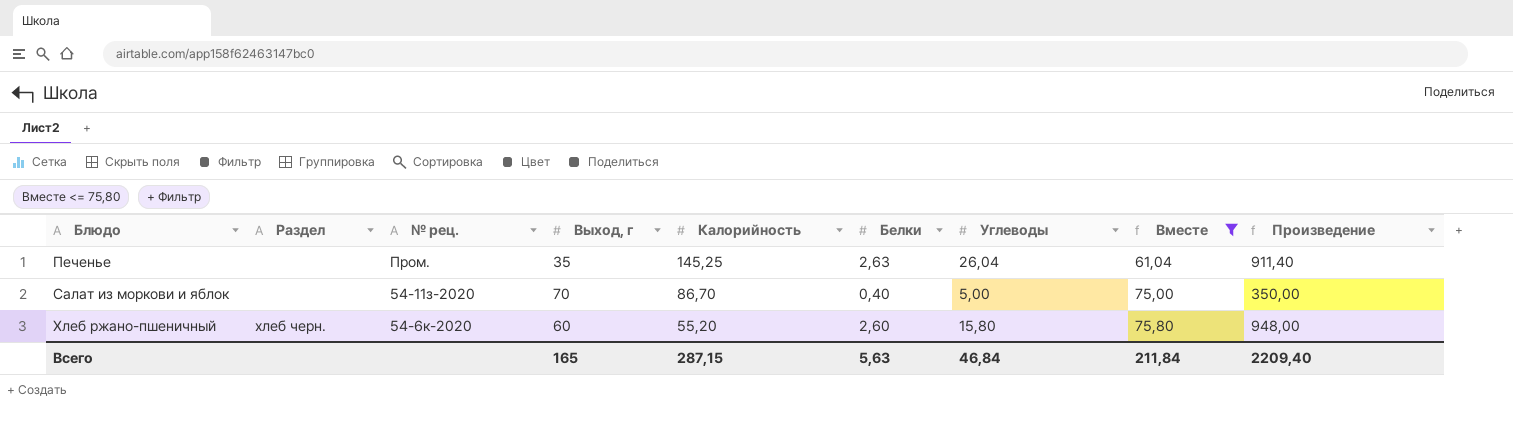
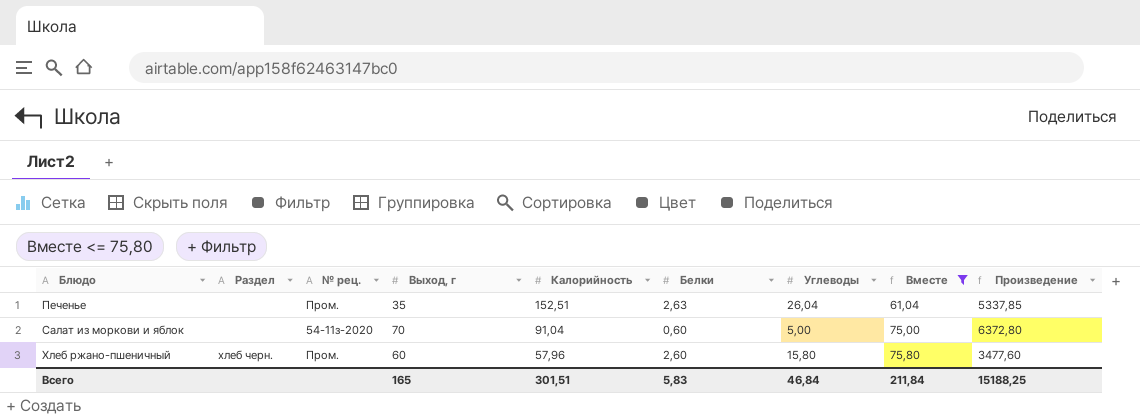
column Произведение | formula: [Выход, г] * [Углеводы] -> [Выход, г] * [Калорийность]
Печенье | Калорийность: 145,25 -> 152,51
Салат из моркови и яблок | Калорийность: 86,70 -> 91,04
Салат из моркови и яблок | Белки: 0,40 -> 0,60
Хлеб ржано-пшеничный | № рец.: 54-6к-2020 -> Пром.
Хлеб ржано-пшеничный | Калорийность: 55,20 -> 57,96
Всего | Калорийность: 287,15 -> 301,51
Всего | Белки: 5,63 -> 5,83
Всего | Произведение: 2209,40 -> 15188,25

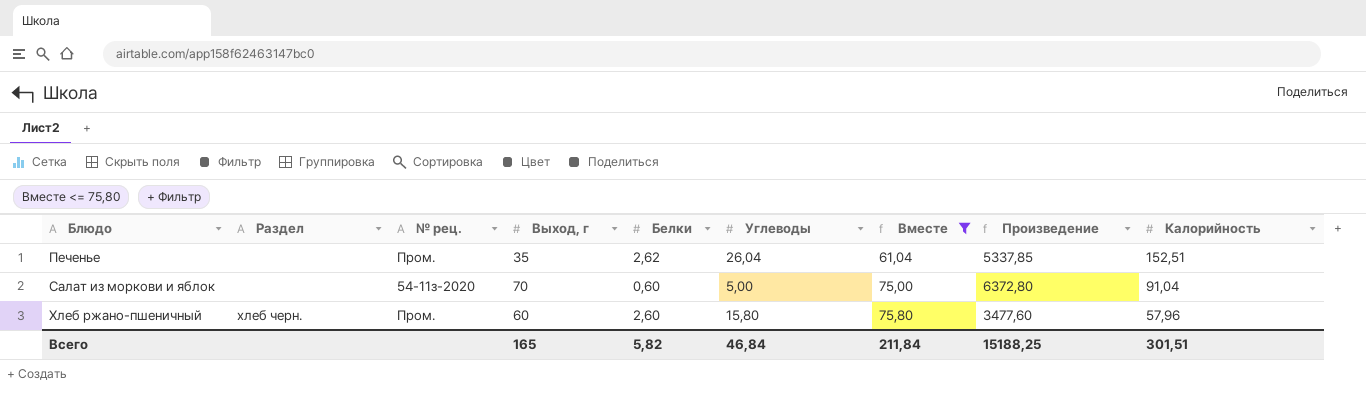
column Калорийность | position: 5 -> 9
Печенье | Белки: 2,63 -> 2,62
Всего | Белки: 5,83 -> 5,82

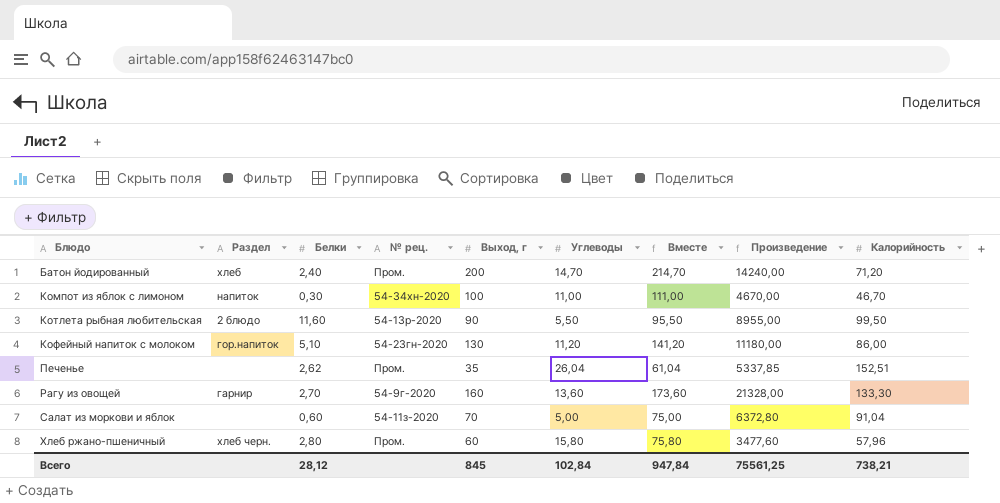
filter: Вместе <= 75,80 -> none
column Белки | position: 5 -> 3
Хлеб ржано-пшеничный | Белки: 2,60 -> 2,80
Всего | Белки: 5,82 -> 28,12
Всего | Выход, г: 165 -> 845
Всего | Углеводы: 46,84 -> 102,84
Всего | Вместе: 211,84 -> 947,84
Всего | Произведение: 15188,25 -> 75561,25
Всего | Калорийность: 301,51 -> 738,21

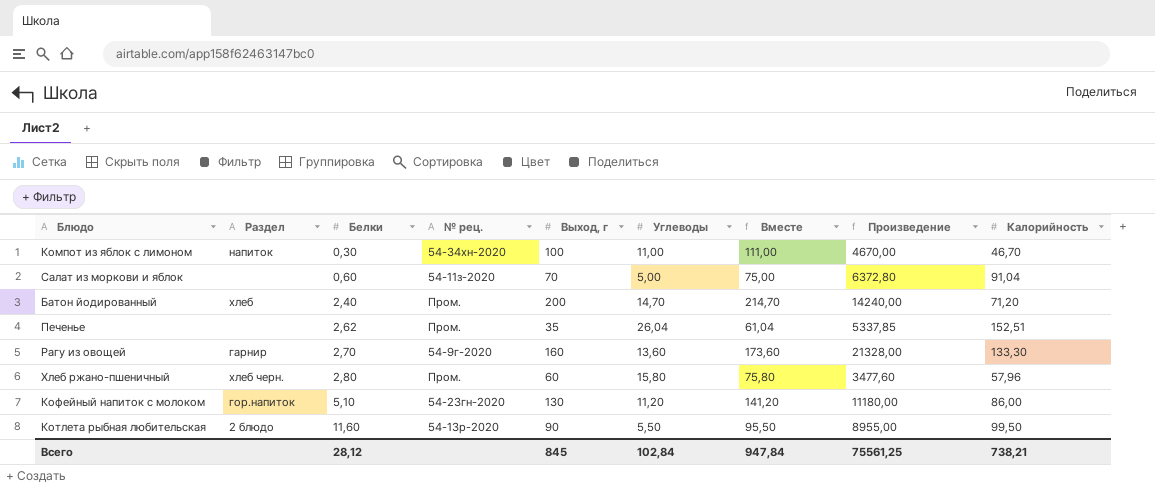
row order: Блюдо ascending -> Белки ascending

